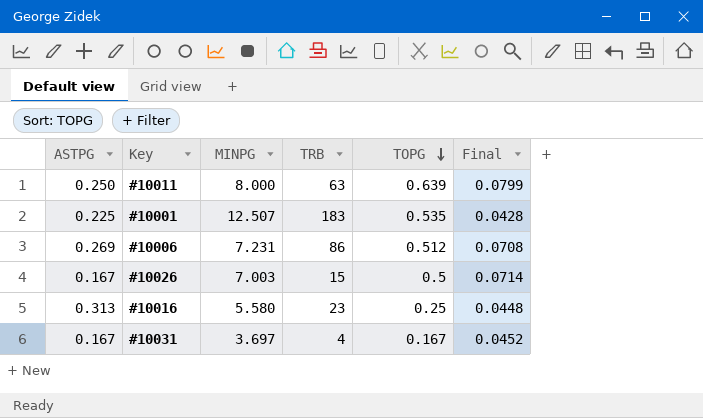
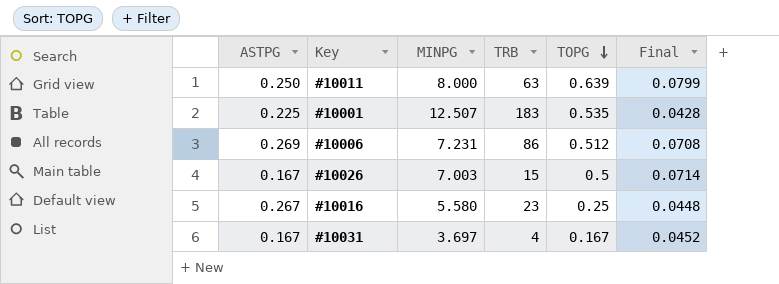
#10016 | ASTPG: 0.313 -> 0.267

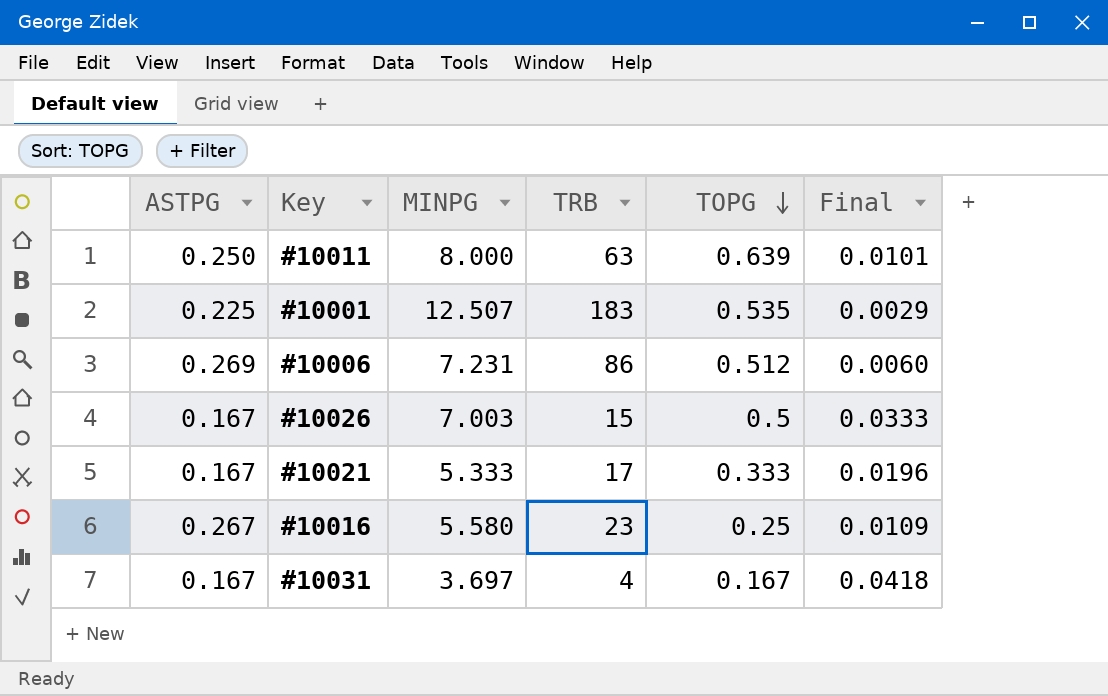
column Final | formula: [TOPG] / [MINPG] -> [TOPG] / [TRB]
row #10021: none -> 0.167 | 5.333 | 17 | 0.333 | 0.0196

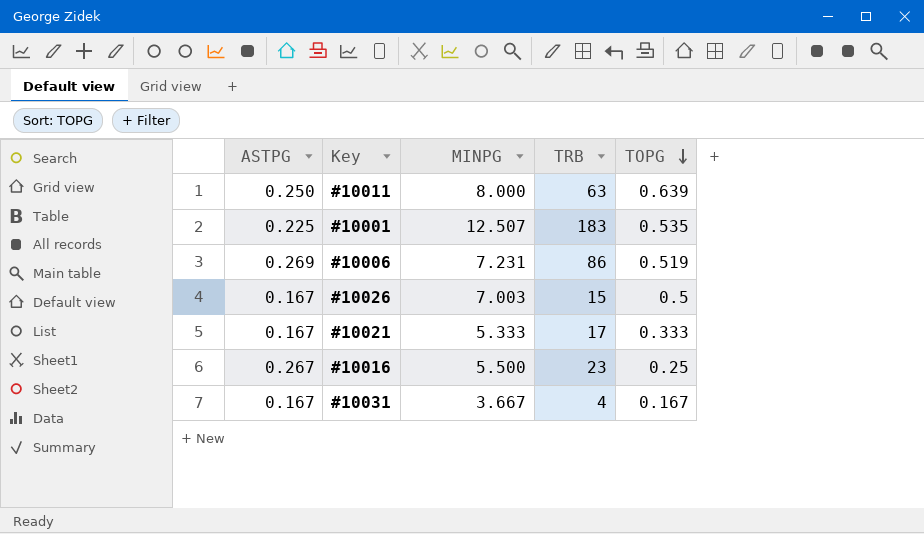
column Final | formula: [TOPG] / [TRB] -> none
#10006 | TOPG: 0.512 -> 0.519
#10016 | MINPG: 5.580 -> 5.500
#10031 | MINPG: 3.697 -> 3.667

